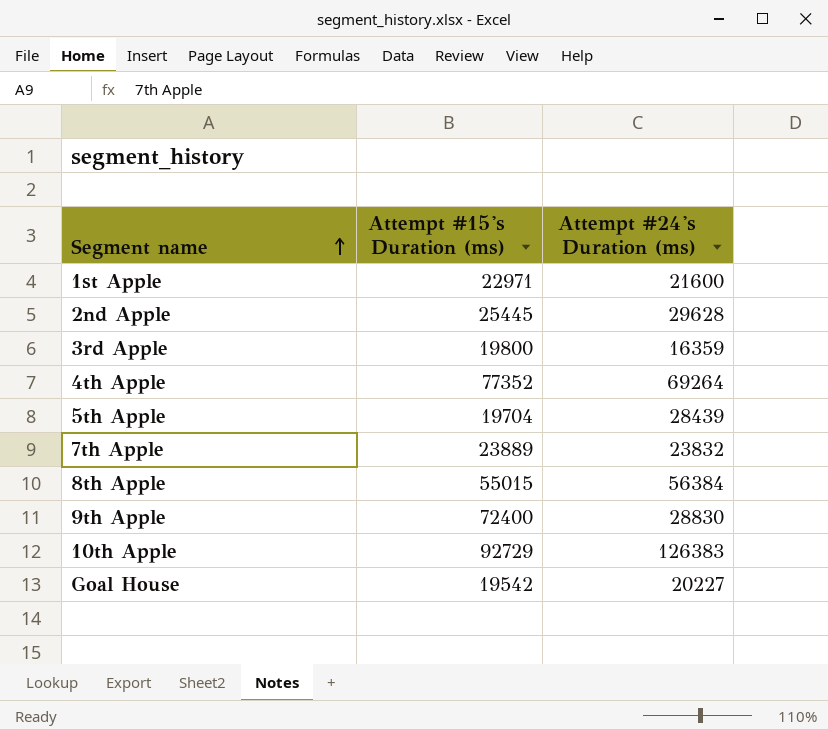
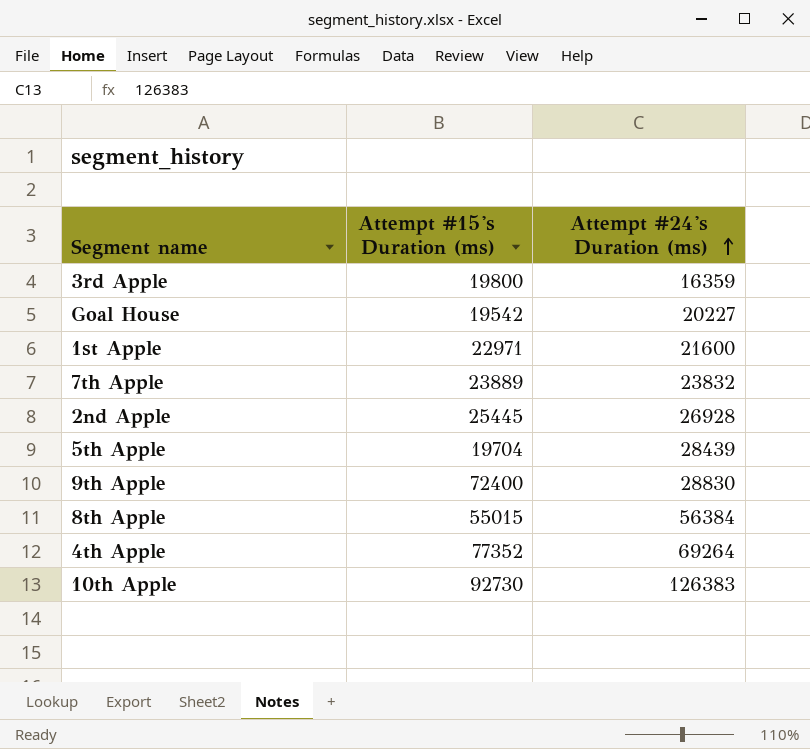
row order: Segment name ascending -> Attempt #24's Duration (ms) ascending
2nd Apple | Attempt #24's Duration (ms): 29628 -> 26928
10th Apple | Attempt #15's Duration (ms): 92729 -> 92730

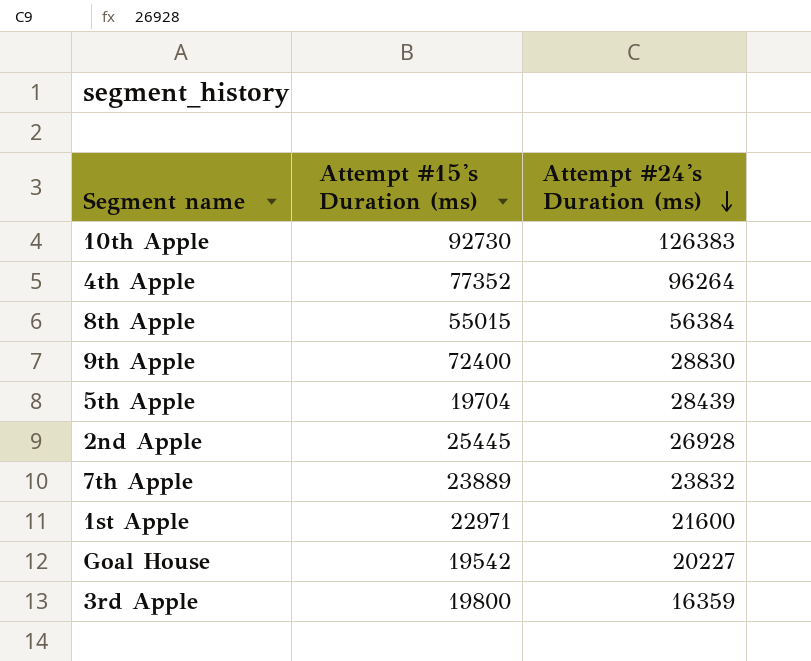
row order: Attempt #24's Duration (ms) ascending -> Attempt #24's Duration (ms) descending
4th Apple | Attempt #24's Duration (ms): 69264 -> 96264

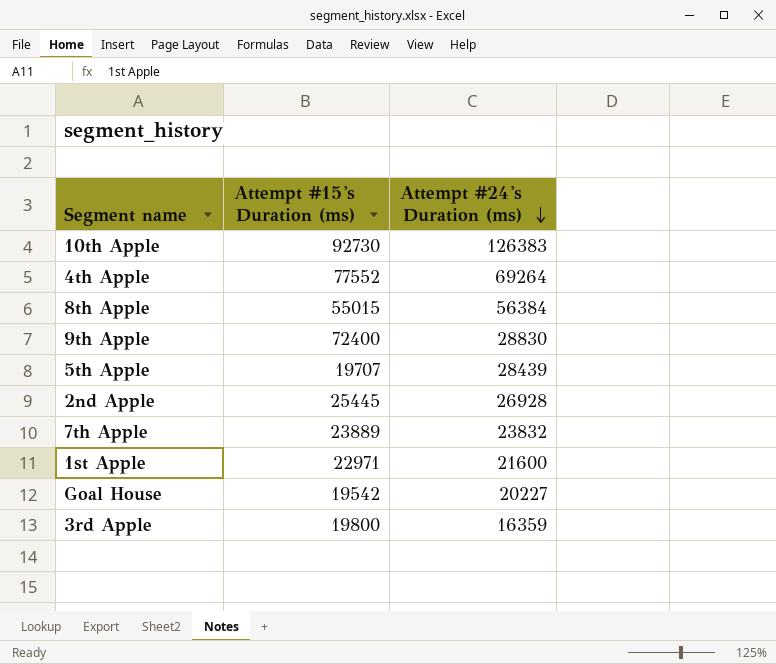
4th Apple | Attempt #15's Duration (ms): 77352 -> 77552
4th Apple | Attempt #24's Duration (ms): 96264 -> 69264
5th Apple | Attempt #15's Duration (ms): 19704 -> 19707

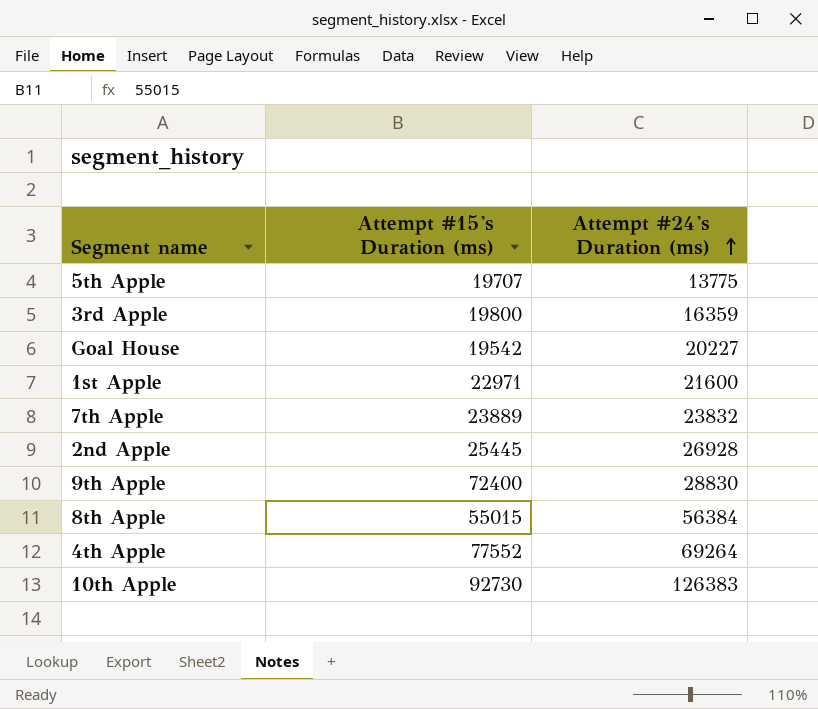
row order: Attempt #24's Duration (ms) descending -> Attempt #24's Duration (ms) ascending
5th Apple | Attempt #24's Duration (ms): 28439 -> 13775

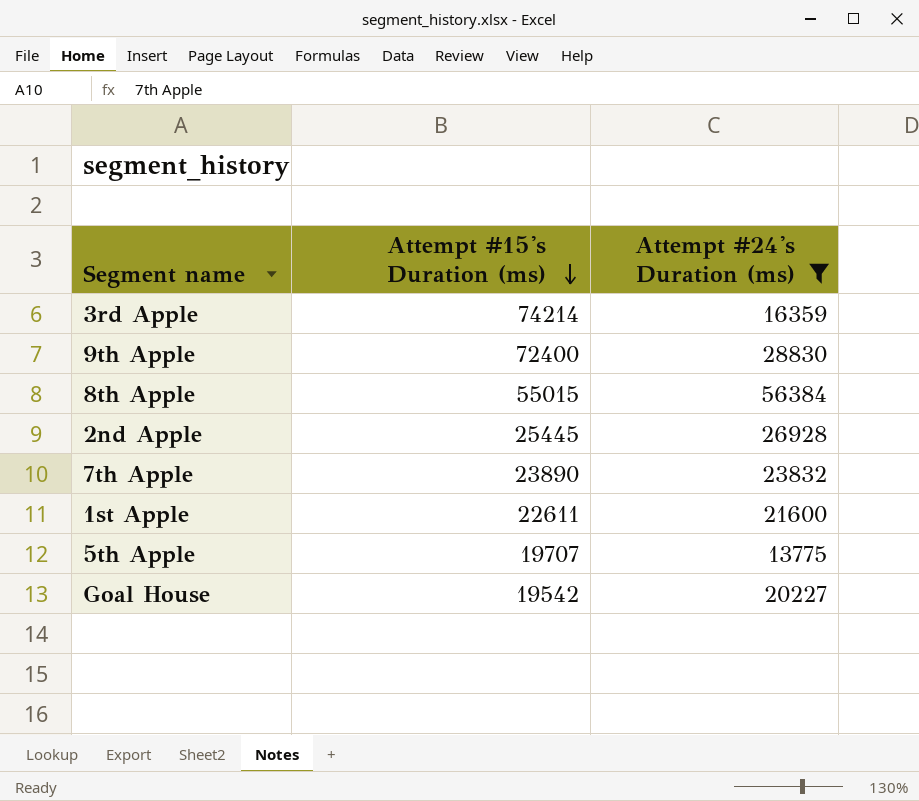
filter: none -> Attempt #24's Duration (ms) <= 56384
row order: Attempt #24's Duration (ms) ascending -> Attempt #15's Duration (ms) descending
3rd Apple | Attempt #15's Duration (ms): 19800 -> 74214
7th Apple | Attempt #15's Duration (ms): 23889 -> 23890
1st Apple | Attempt #15's Duration (ms): 22971 -> 22611

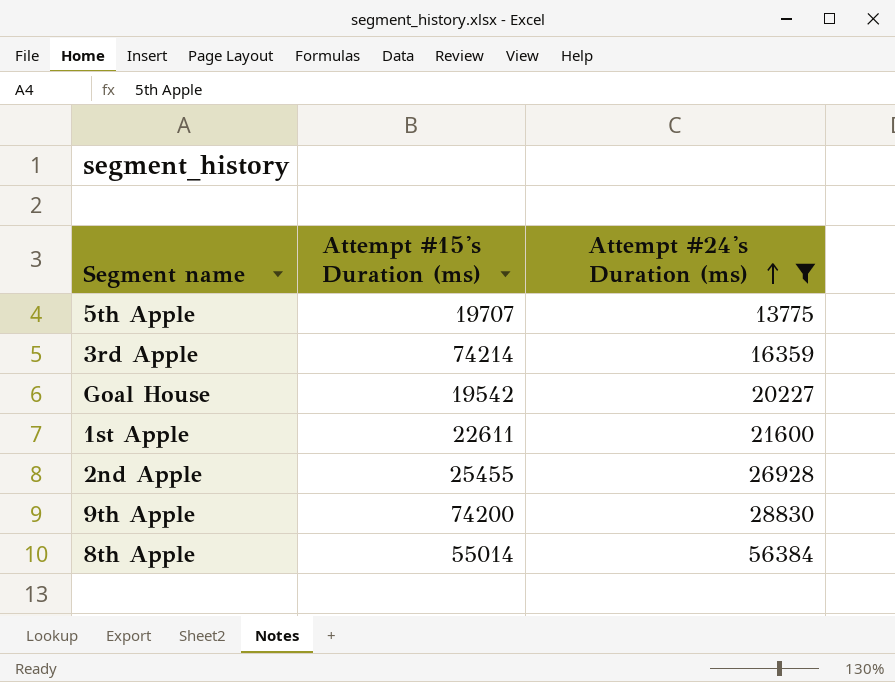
row order: Attempt #15's Duration (ms) descending -> Attempt #24's Duration (ms) ascending
row 7th Apple: 23890 | 23832 -> none
2nd Apple | Attempt #15's Duration (ms): 25445 -> 25455
9th Apple | Attempt #15's Duration (ms): 72400 -> 74200
8th Apple | Attempt #15's Duration (ms): 55015 -> 55014

